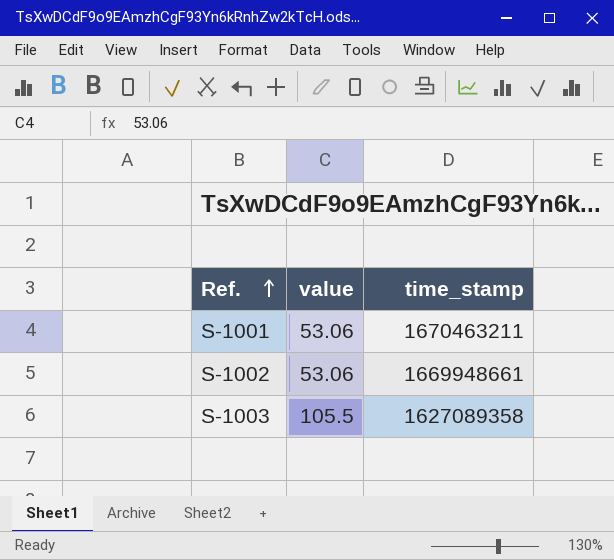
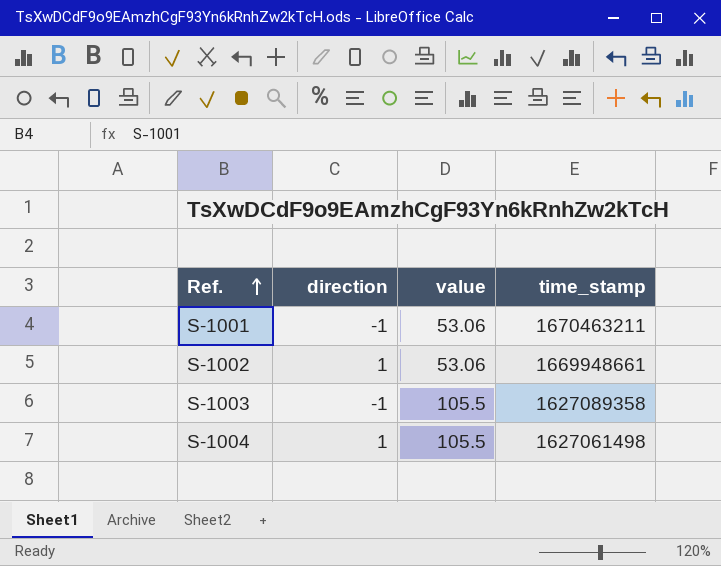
column direction | position: none -> 2
row S-1004: none -> 1 | 105.5 | 1627061498

